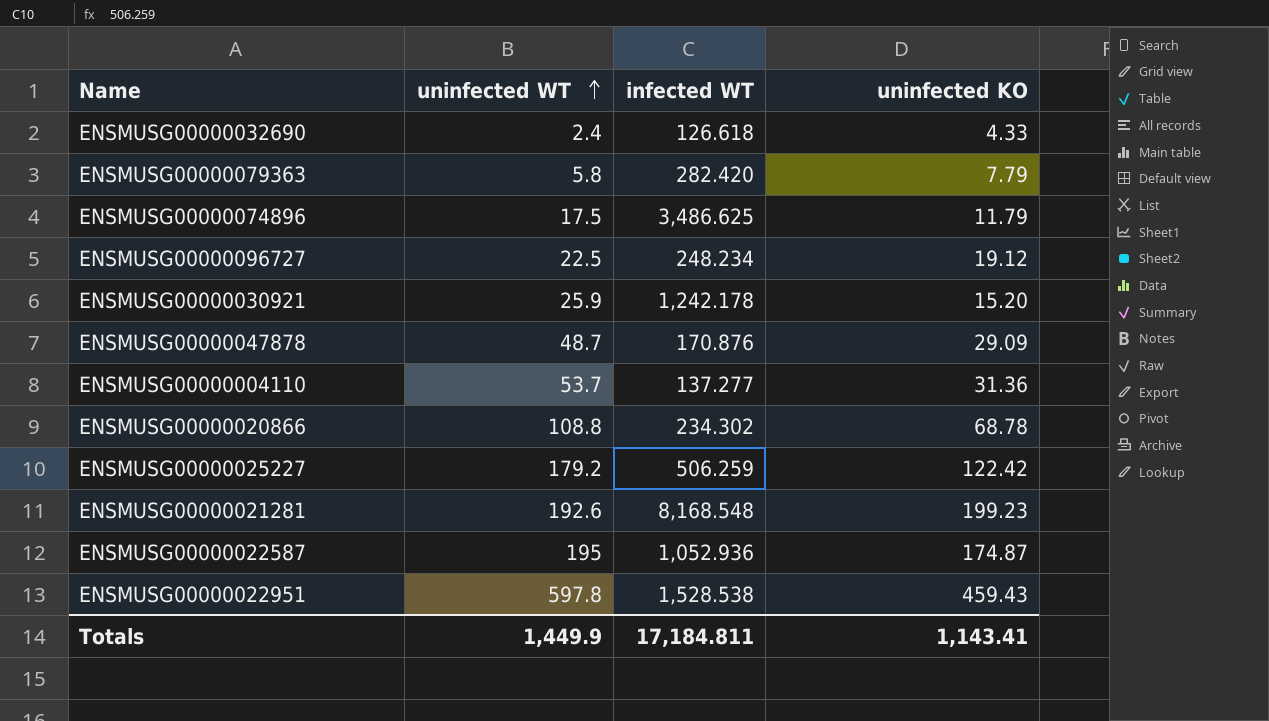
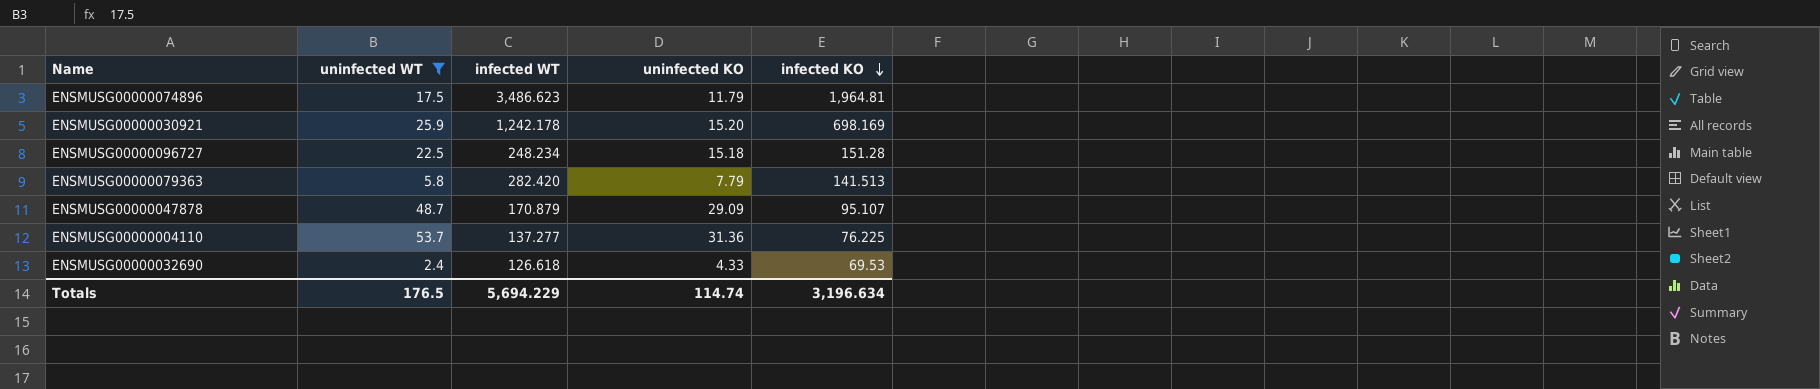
filter: none -> uninfected WT <= 53.7
row order: uninfected WT ascending -> infected KO descending
column infected KO | position: none -> 5
ENSMUSG00000074896 | infected WT: 3,486.625 -> 3,486.623
ENSMUSG00000096727 | uninfected KO: 19.12 -> 15.18
ENSMUSG00000047878 | infected WT: 170.876 -> 170.879
Totals | uninfected WT: 1,449.9 -> 176.5
Totals | infected WT: 17,184.811 -> 5,694.229
Totals | uninfected KO: 1,143.41 -> 114.74

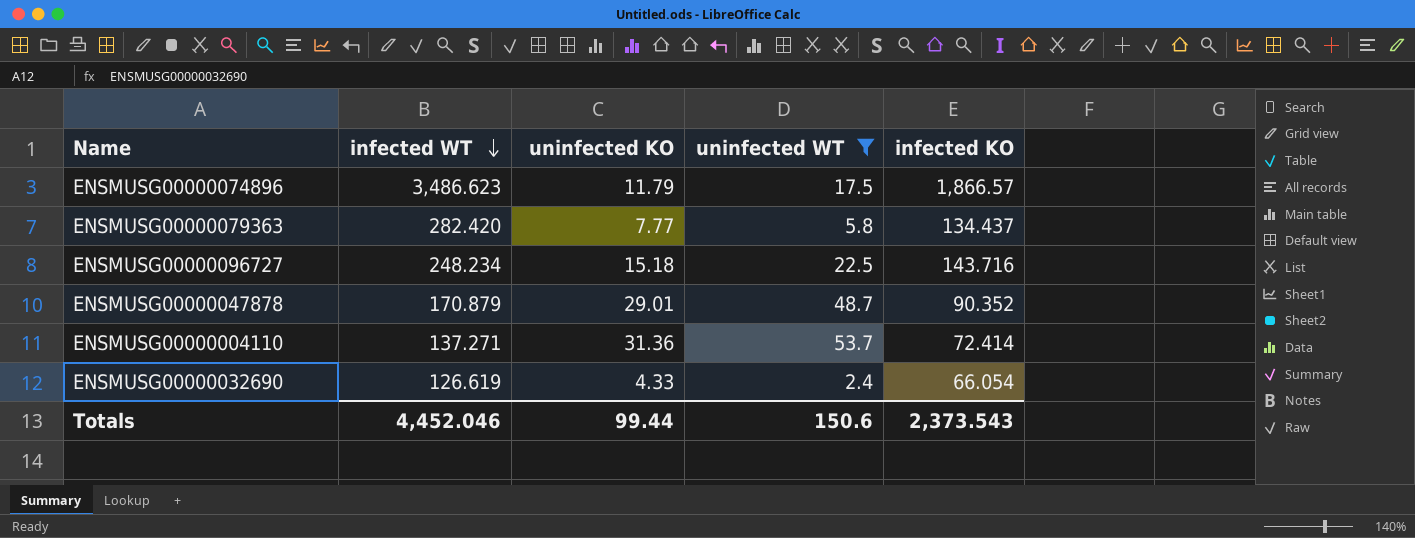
row order: infected KO descending -> infected WT descending
column uninfected WT | position: 2 -> 4
row ENSMUSG00000030921: 25.9 | 1,242.178 | 15.20 | 698.169 -> none
ENSMUSG00000074896 | infected KO: 1,964.81 -> 1,866.57
ENSMUSG00000079363 | uninfected KO: 7.79 -> 7.77
ENSMUSG00000079363 | infected KO: 141.513 -> 134.437
ENSMUSG00000096727 | infected KO: 151.28 -> 143.716
ENSMUSG00000047878 | uninfected KO: 29.09 -> 29.01
ENSMUSG00000047878 | infected KO: 95.107 -> 90.352
ENSMUSG00000004110 | infected WT: 137.277 -> 137.271
ENSMUSG00000004110 | infected KO: 76.225 -> 72.414
ENSMUSG00000032690 | infected WT: 126.618 -> 126.619
ENSMUSG00000032690 | infected KO: 69.53 -> 66.054
Totals | infected WT: 5,694.229 -> 4,452.046
Totals | uninfected KO: 114.74 -> 99.44
Totals | uninfected WT: 176.5 -> 150.6
Totals | infected KO: 3,196.634 -> 2,373.543

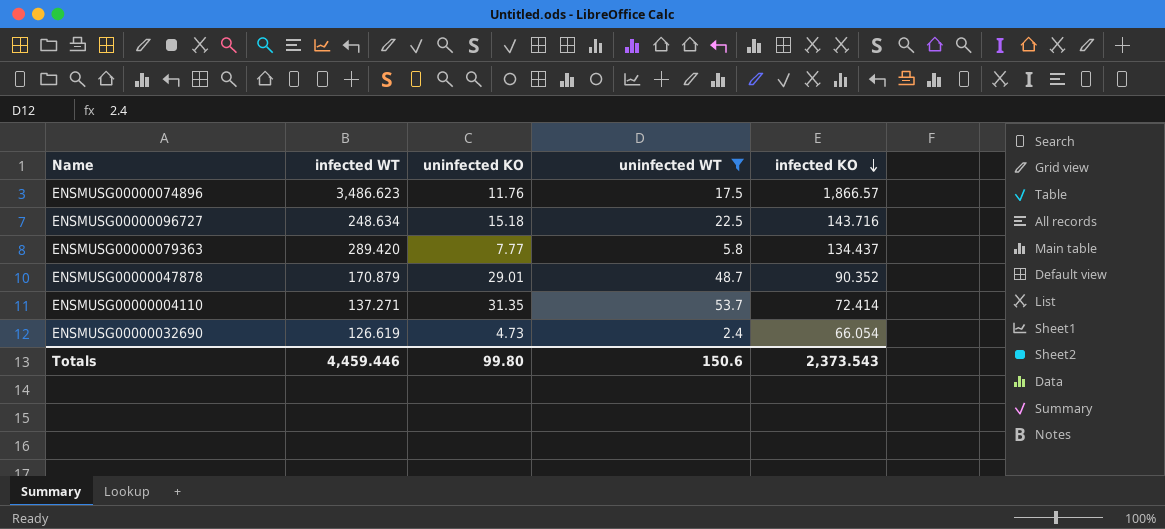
row order: infected WT descending -> infected KO descending
ENSMUSG00000074896 | uninfected KO: 11.79 -> 11.76
ENSMUSG00000096727 | infected WT: 248.234 -> 248.634
ENSMUSG00000079363 | infected WT: 282.420 -> 289.420
ENSMUSG00000004110 | uninfected KO: 31.36 -> 31.35
ENSMUSG00000032690 | uninfected KO: 4.33 -> 4.73
Totals | infected WT: 4,452.046 -> 4,459.446
Totals | uninfected KO: 99.44 -> 99.80

